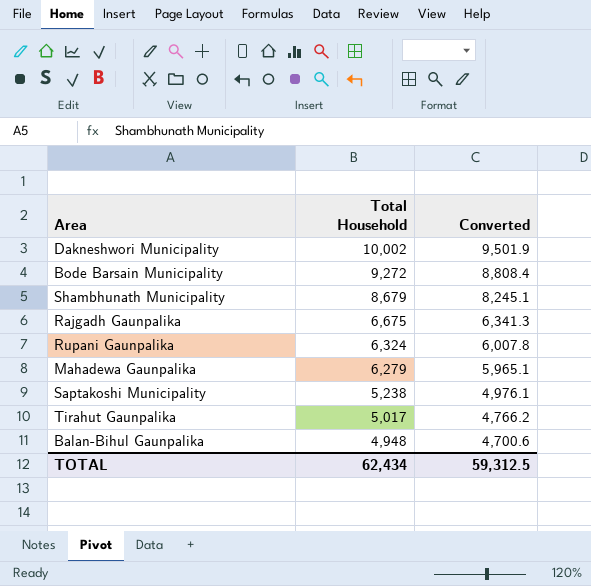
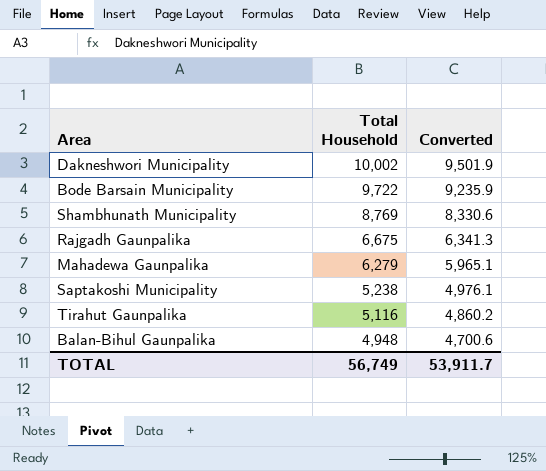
row Rupani Gaunpalika: 6,324 | 6,007.8 -> none
Bode Barsain Municipality | Total Household: 9,272 -> 9,722
Bode Barsain Municipality | Converted: 8,808.4 -> 9,235.9
Shambhunath Municipality | Total Household: 8,679 -> 8,769
Shambhunath Municipality | Converted: 8,245.1 -> 8,330.6
Tirahut Gaunpalika | Total Household: 5,017 -> 5,116
Tirahut Gaunpalika | Converted: 4,766.2 -> 4,860.2
TOTAL | Total Household: 62,434 -> 56,749
TOTAL | Converted: 59,312.5 -> 53,911.7

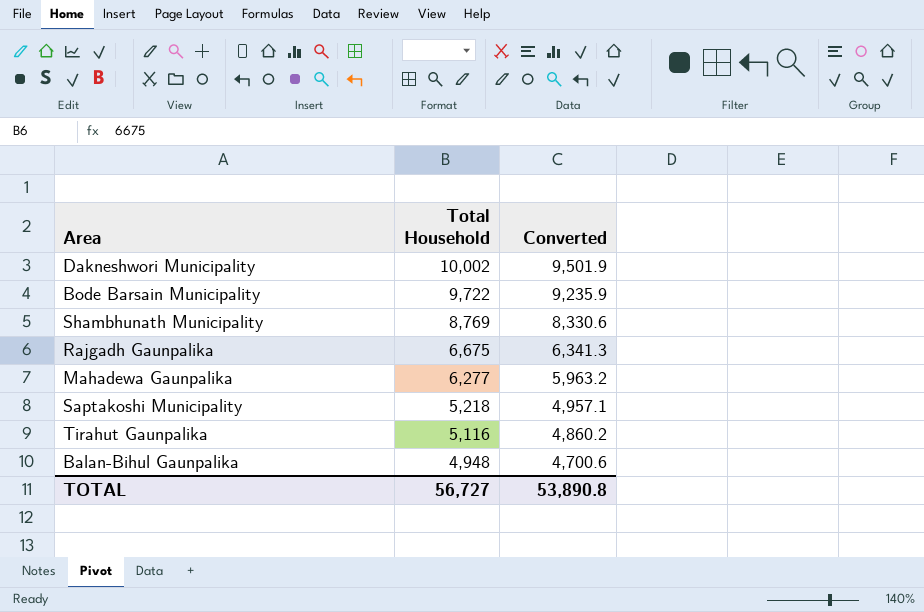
Mahadewa Gaunpalika | Total Household: 6,279 -> 6,277
Mahadewa Gaunpalika | Converted: 5,965.1 -> 5,963.2
Saptakoshi Municipality | Total Household: 5,238 -> 5,218
Saptakoshi Municipality | Converted: 4,976.1 -> 4,957.1
TOTAL | Total Household: 56,749 -> 56,727
TOTAL | Converted: 53,911.7 -> 53,890.8

